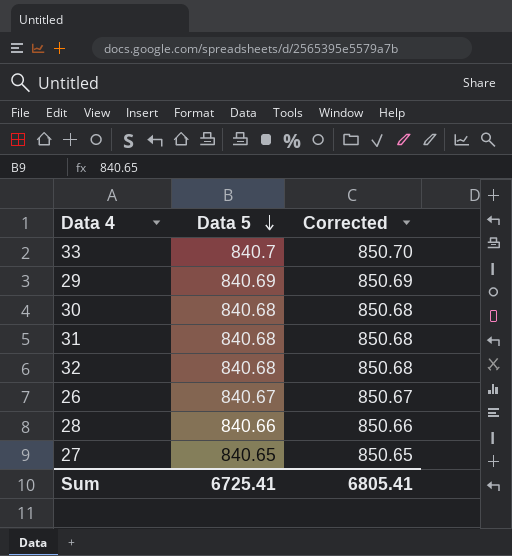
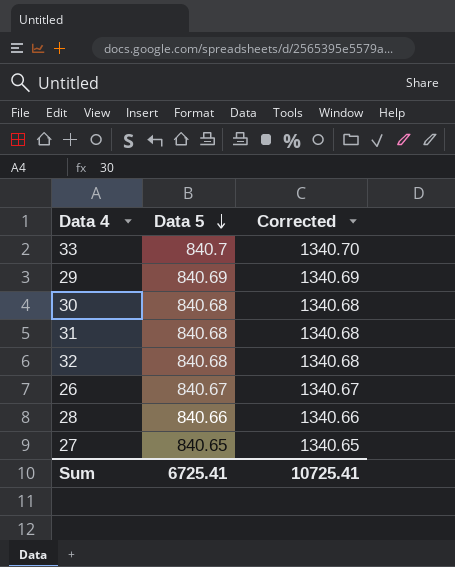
column Corrected | formula: [Data 5] + 10 -> [Data 5] + 500
Sum | Corrected: 6805.41 -> 10725.41

